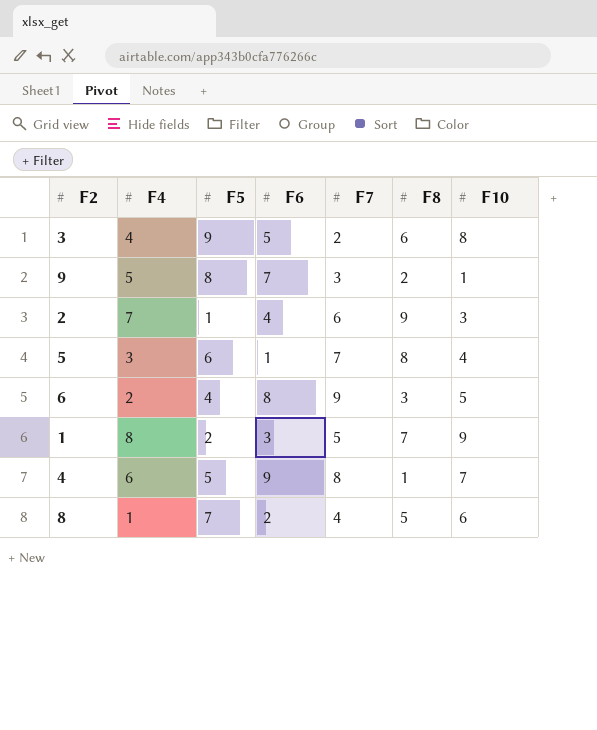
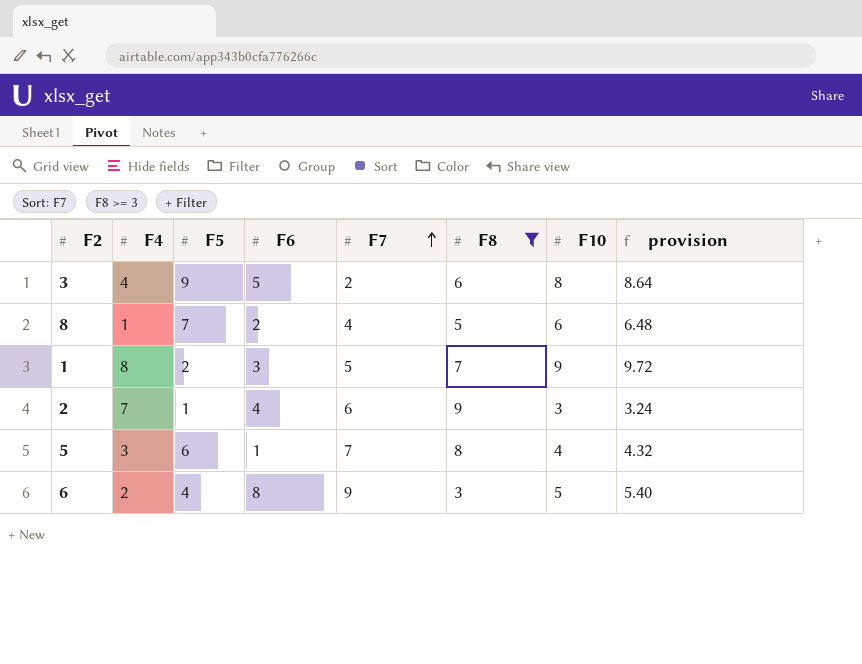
filter: none -> F8 >= 3
row order: none -> F7 ascending
column provision | formula: none -> [F10] * 1.08

